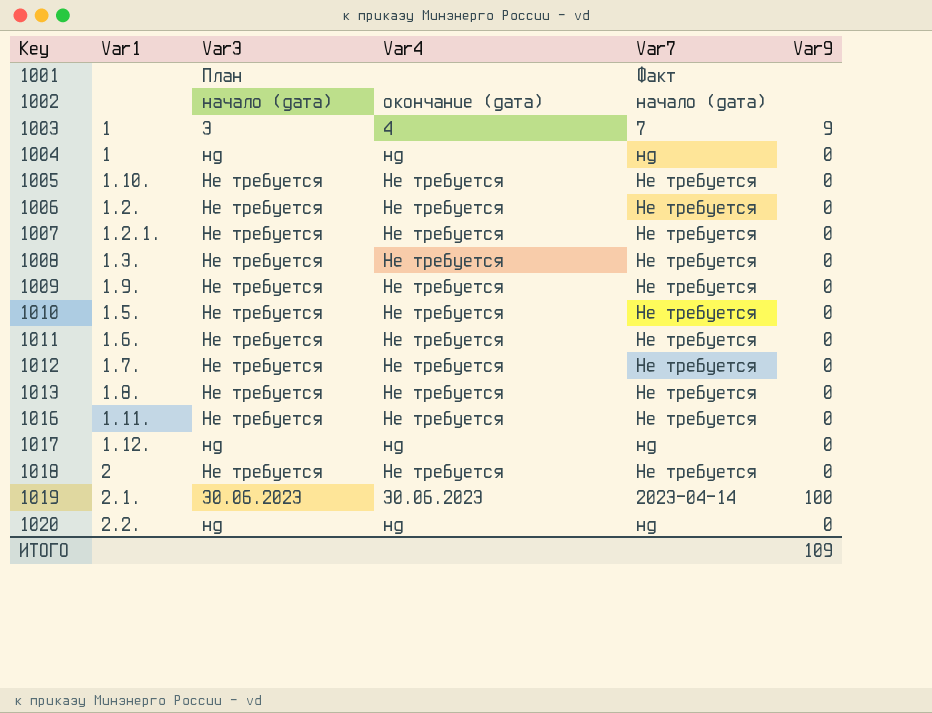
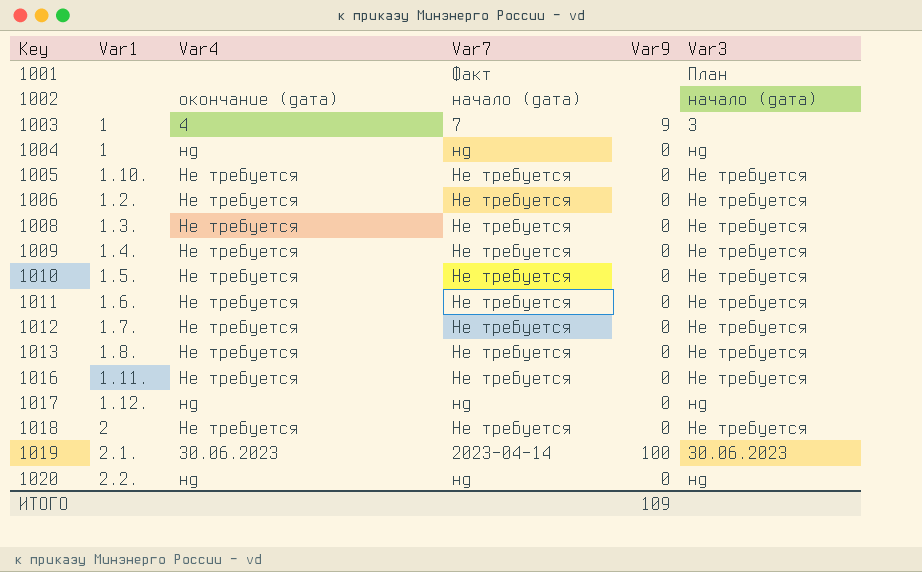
column Var3 | position: 3 -> 6
row 1007: 1.2.1. | Не требуется | Не требуется | Не требуется | 0 -> none
1009 | Var1: 1.9. -> 1.4.

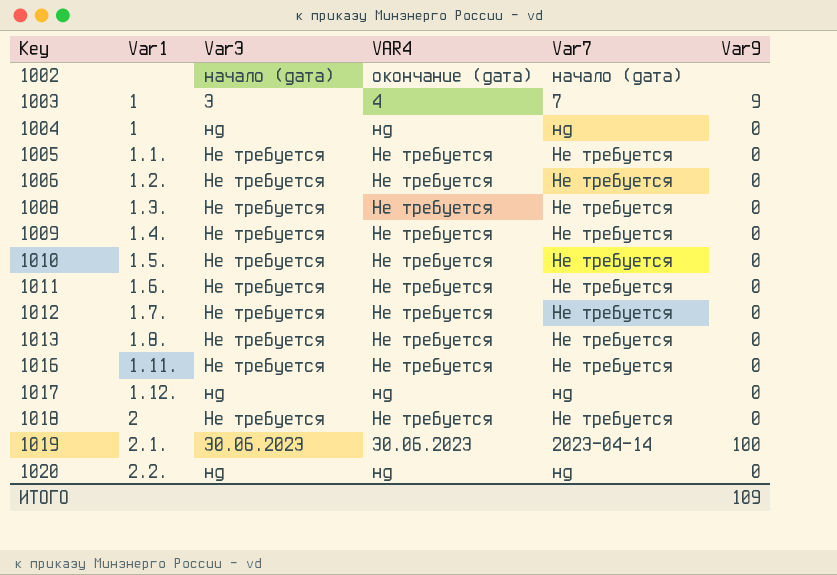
column Var3 | position: 6 -> 3
column name: Var4 -> VAR4
row 1001: none | none | Факт | none | План -> none
1005 | Var1: 1.10. -> 1.1.

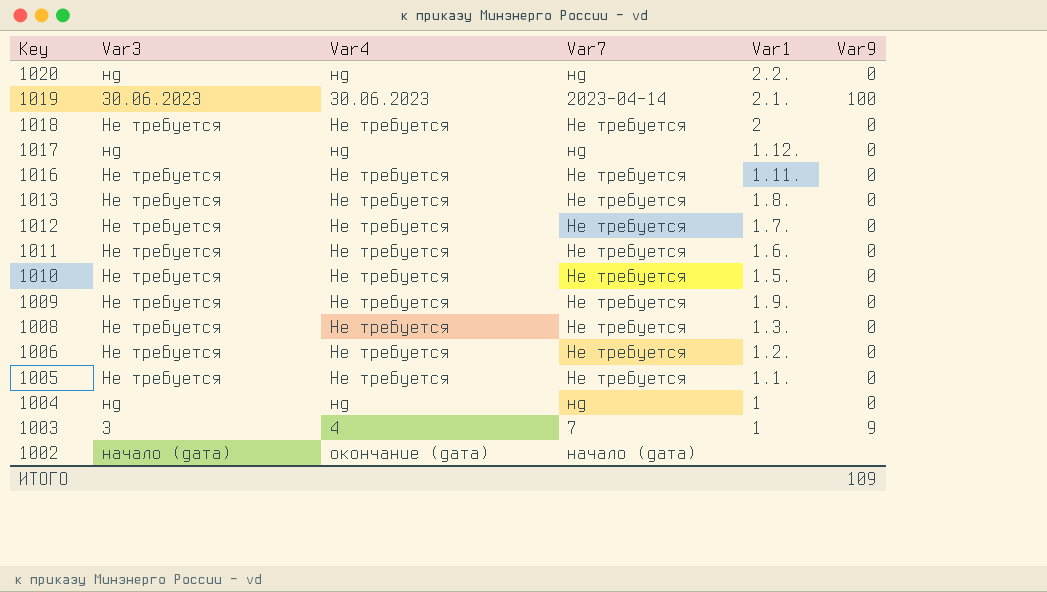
row order: Key ascending -> Key descending
column name: VAR4 -> Var4
column Var1 | position: 2 -> 5
1009 | Var1: 1.4. -> 1.9.

